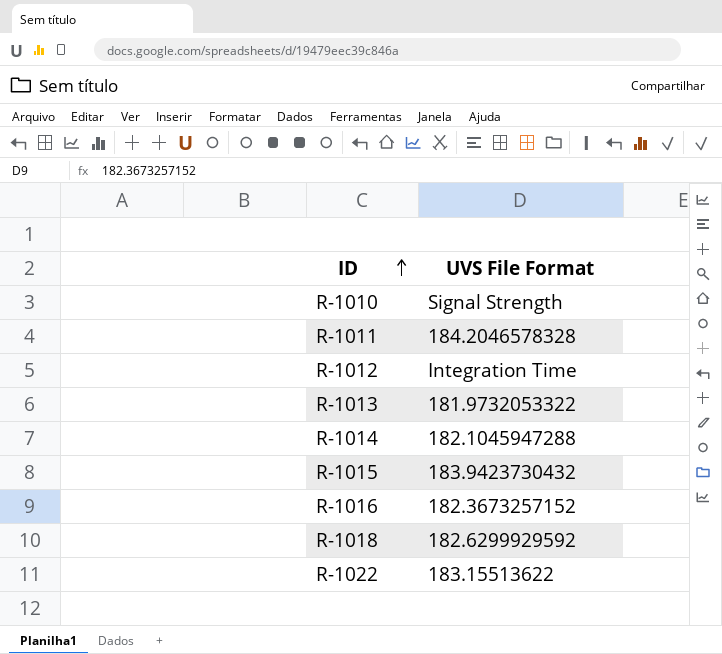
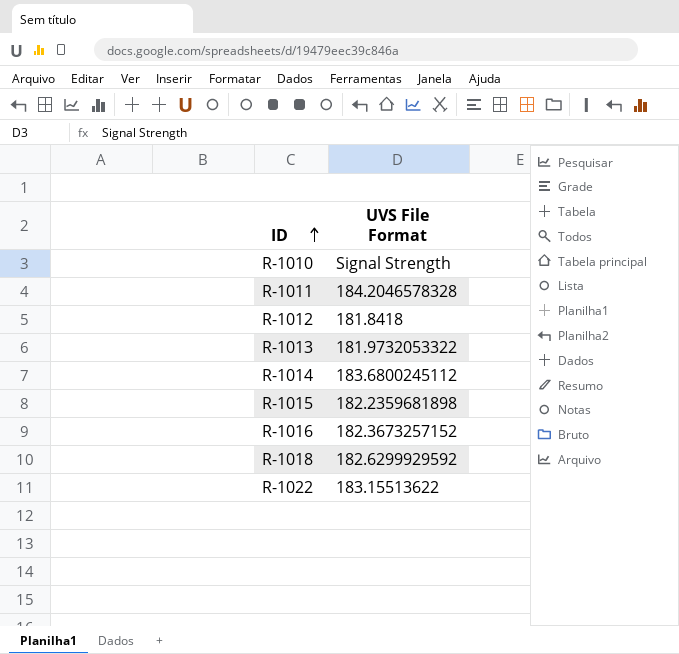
R-1012 | UVS File Format: Integration Time -> 181.8418
R-1014 | UVS File Format: 182.1045947288 -> 183.6800245112
R-1015 | UVS File Format: 183.9423730432 -> 182.2359681898

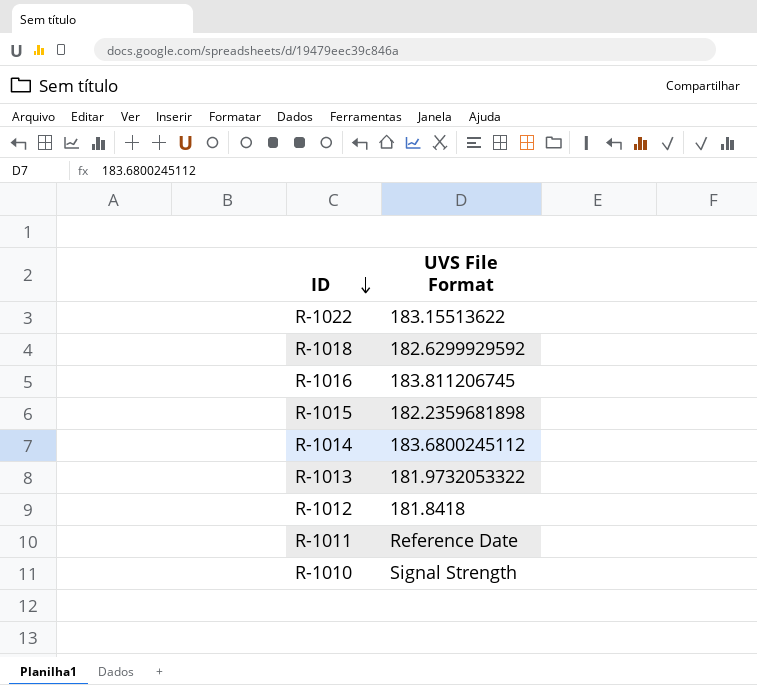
row order: ID ascending -> ID descending
R-1016 | UVS File Format: 182.3673257152 -> 183.811206745
R-1011 | UVS File Format: 184.2046578328 -> Reference Date

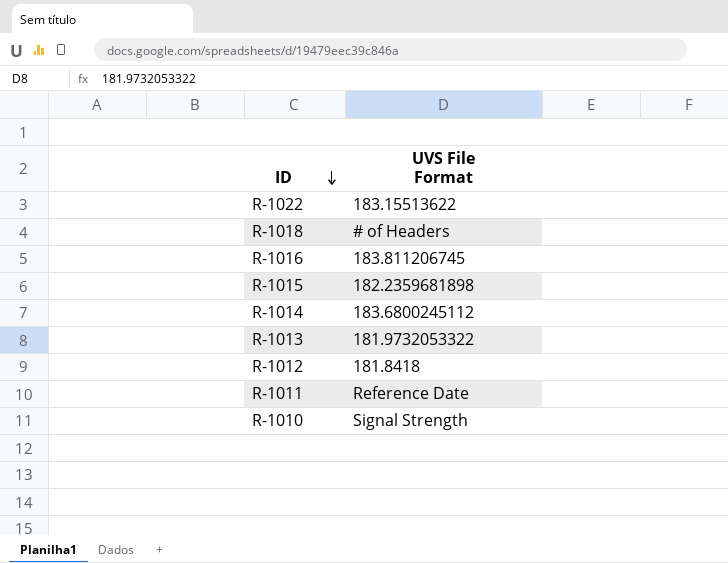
R-1018 | UVS File Format: 182.6299929592 -> # of Headers

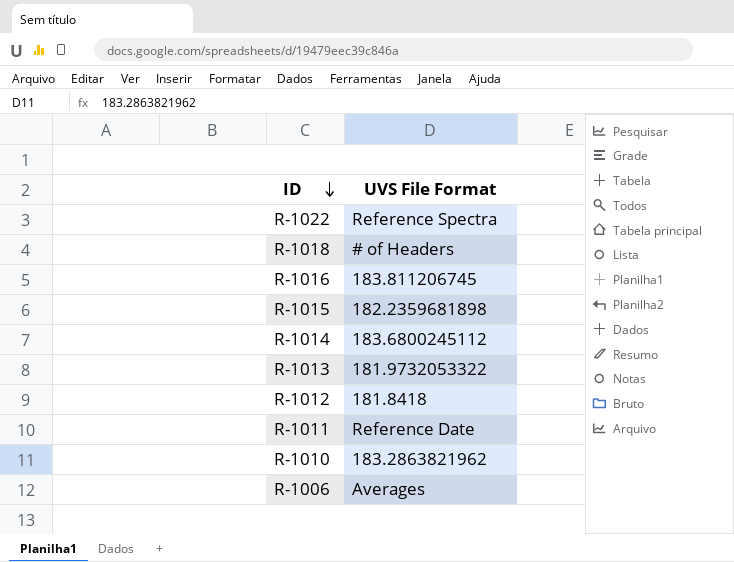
R-1022 | UVS File Format: 183.15513622 -> Reference Spectra
R-1010 | UVS File Format: Signal Strength -> 183.2863821962
row R-1006: none -> Averages

